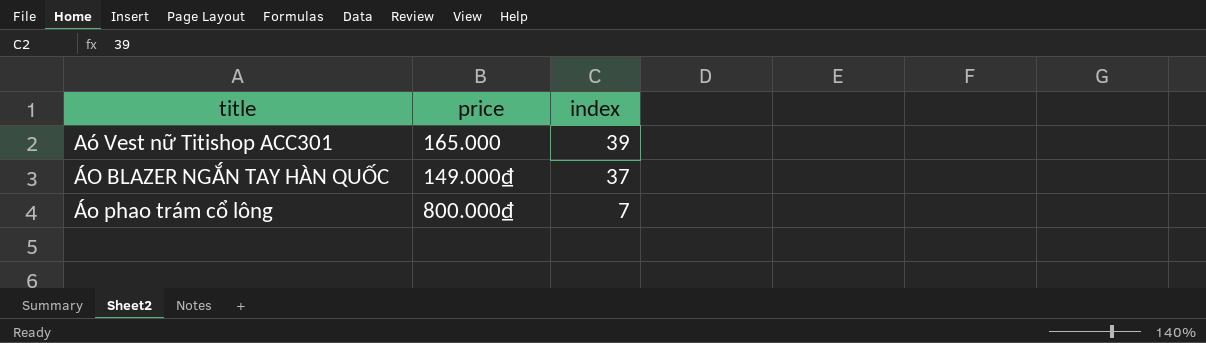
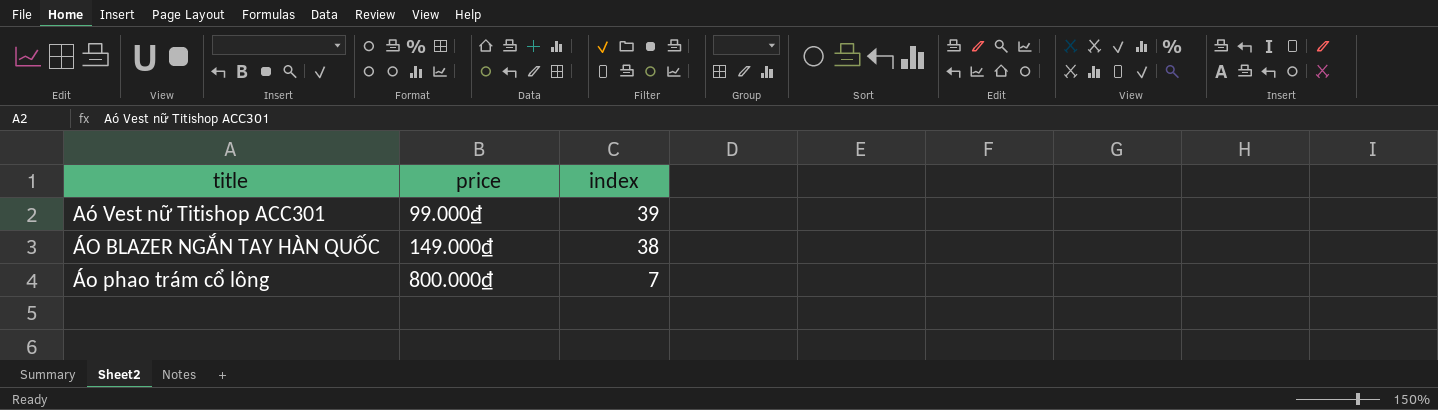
Aó Vest nữ Titishop ACC301 | price: 165.000 -> 99.000₫
ÁO BLAZER NGẮN TAY HÀN QUỐC | index: 37 -> 38

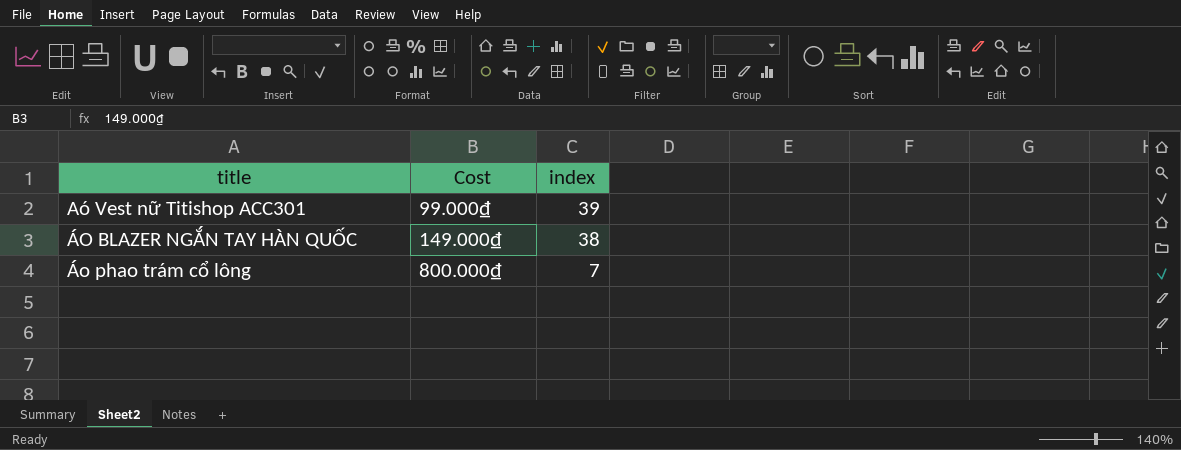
column name: price -> Cost

